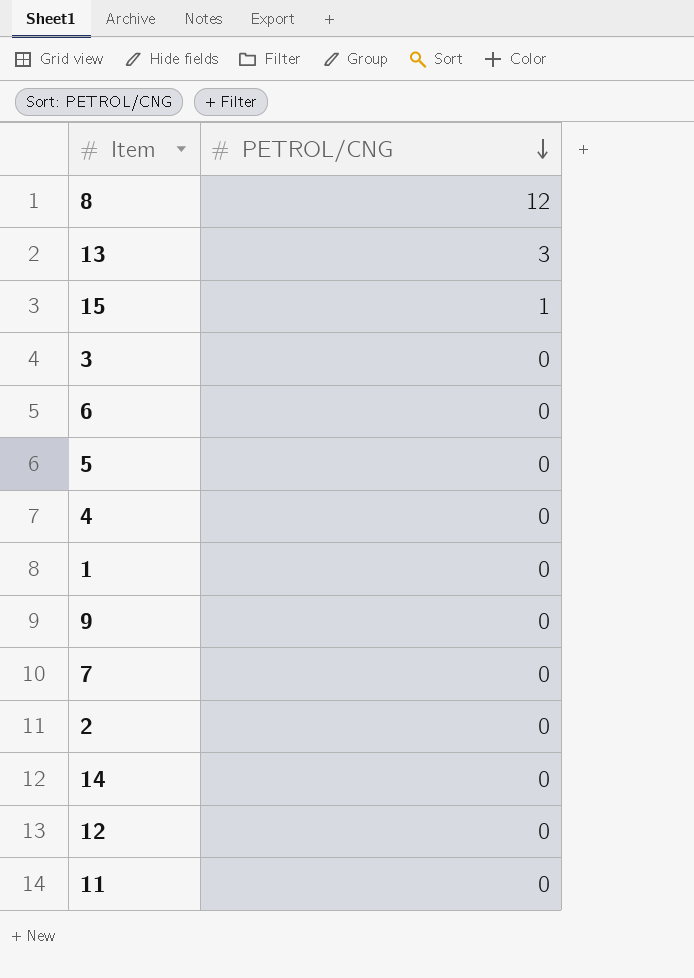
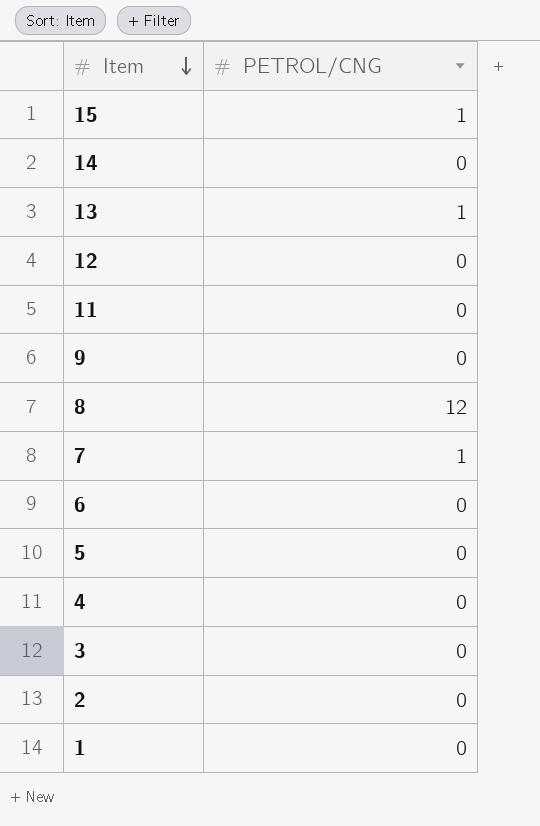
row order: PETROL/CNG descending -> Item descending
13 | PETROL/CNG: 3 -> 1
7 | PETROL/CNG: 0 -> 1

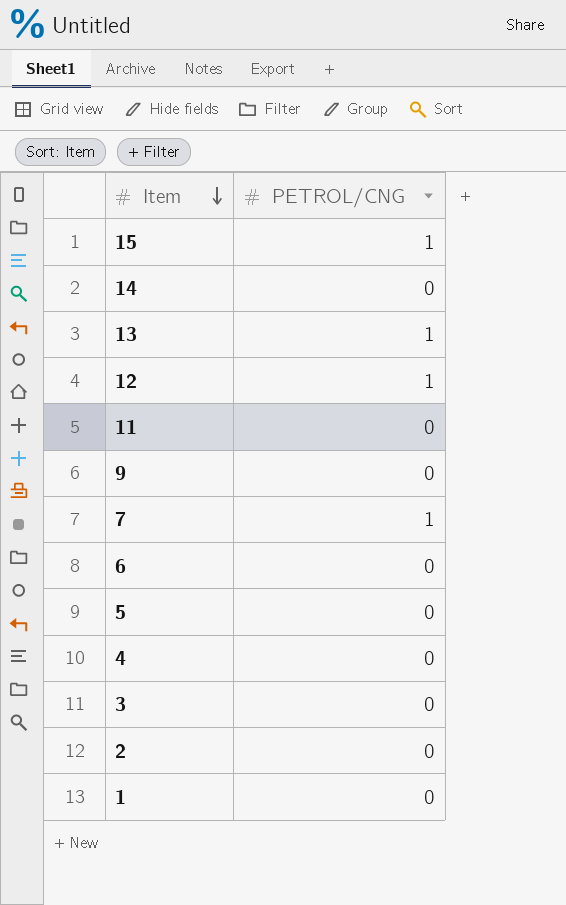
row 8: 12 -> none
12 | PETROL/CNG: 0 -> 1

